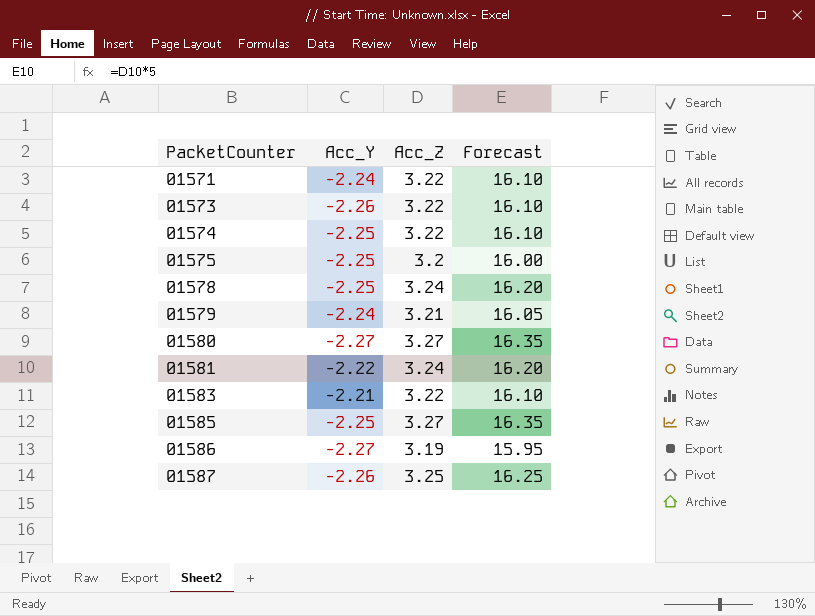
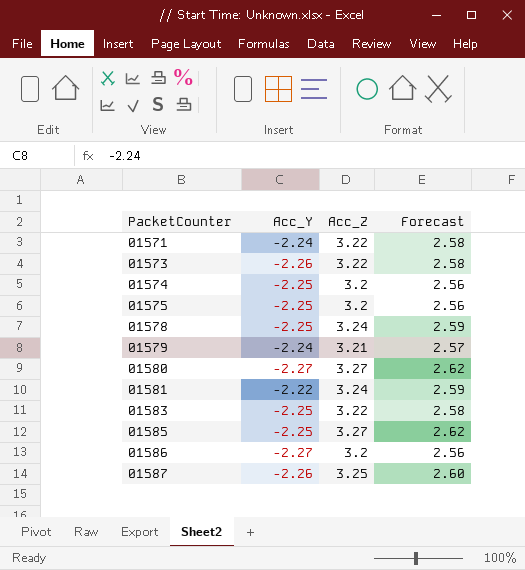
column Forecast | formula: [Acc_Z] * 5 -> [Acc_Z] * 0.8
01574 | Acc_Z: 3.22 -> 3.2
01583 | Acc_Y: -2.21 -> -2.25
01586 | Acc_Z: 3.19 -> 3.2

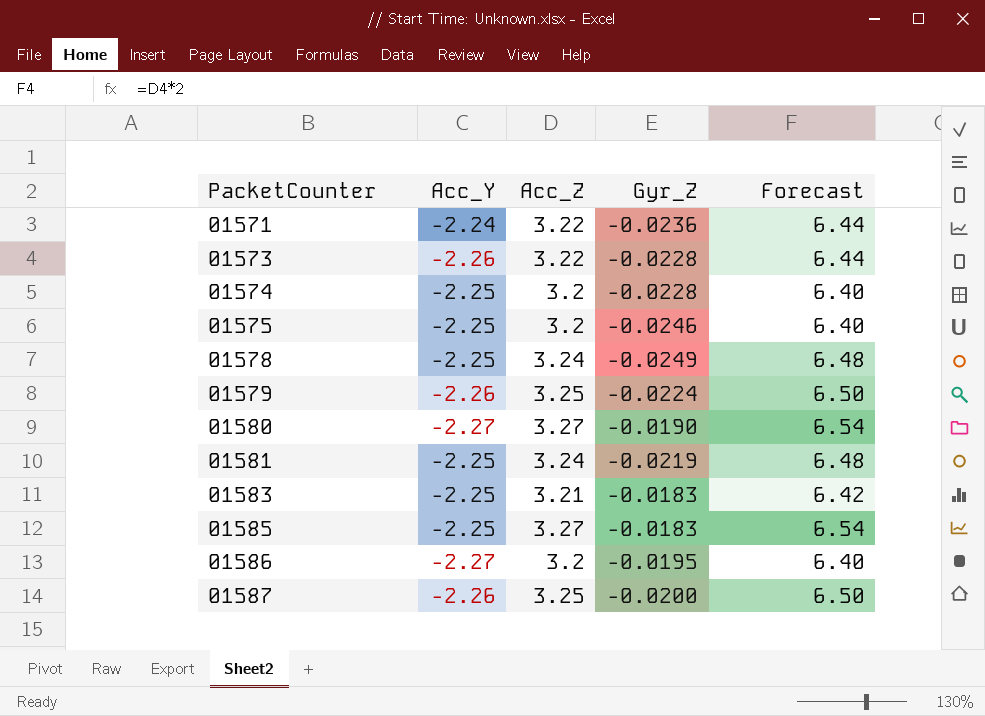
column Gyr_Z | position: none -> 4
column Forecast | formula: [Acc_Z] * 0.8 -> [Acc_Z] * 2
01579 | Acc_Y: -2.24 -> -2.26
01579 | Acc_Z: 3.21 -> 3.25
01581 | Acc_Y: -2.22 -> -2.25
01583 | Acc_Z: 3.22 -> 3.21

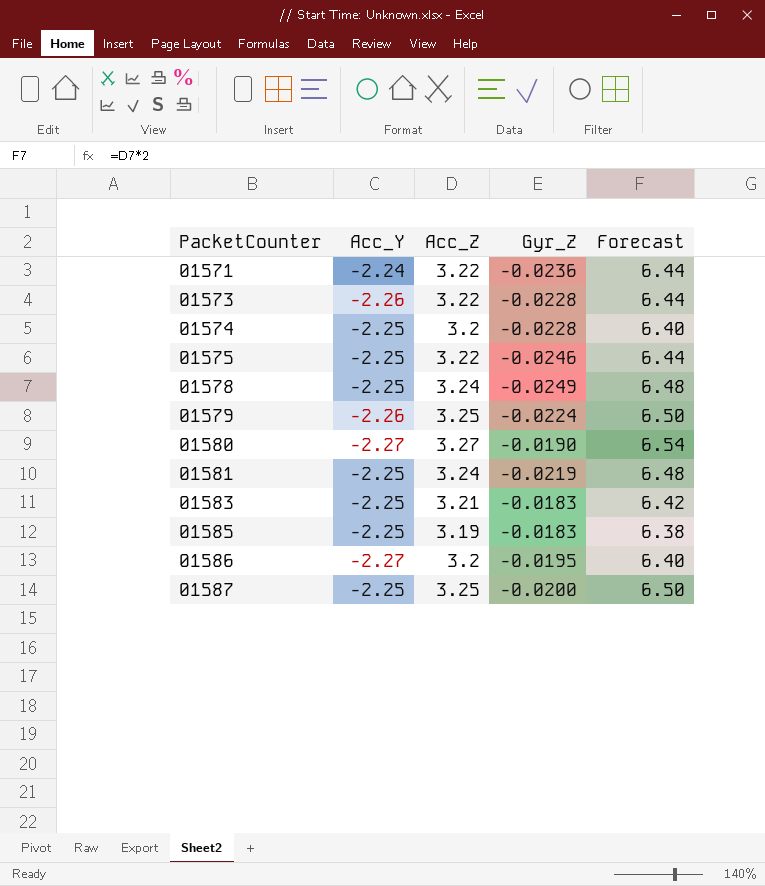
01575 | Acc_Z: 3.2 -> 3.22
01575 | Forecast: 6.40 -> 6.44
01585 | Acc_Z: 3.27 -> 3.19
01585 | Forecast: 6.54 -> 6.38
01587 | Acc_Y: -2.26 -> -2.25

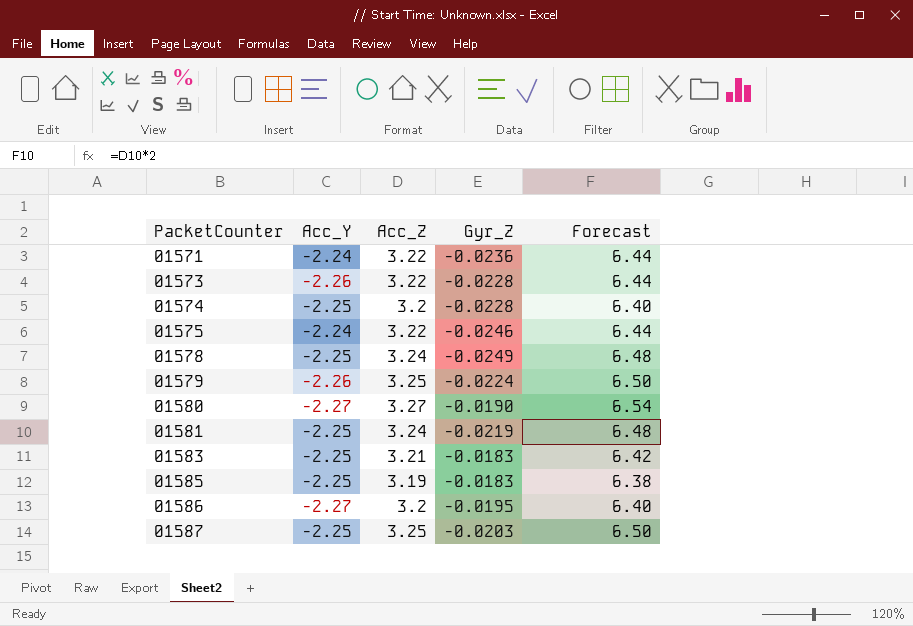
01575 | Acc_Y: -2.25 -> -2.24
01587 | Gyr_Z: -0.0200 -> -0.0203

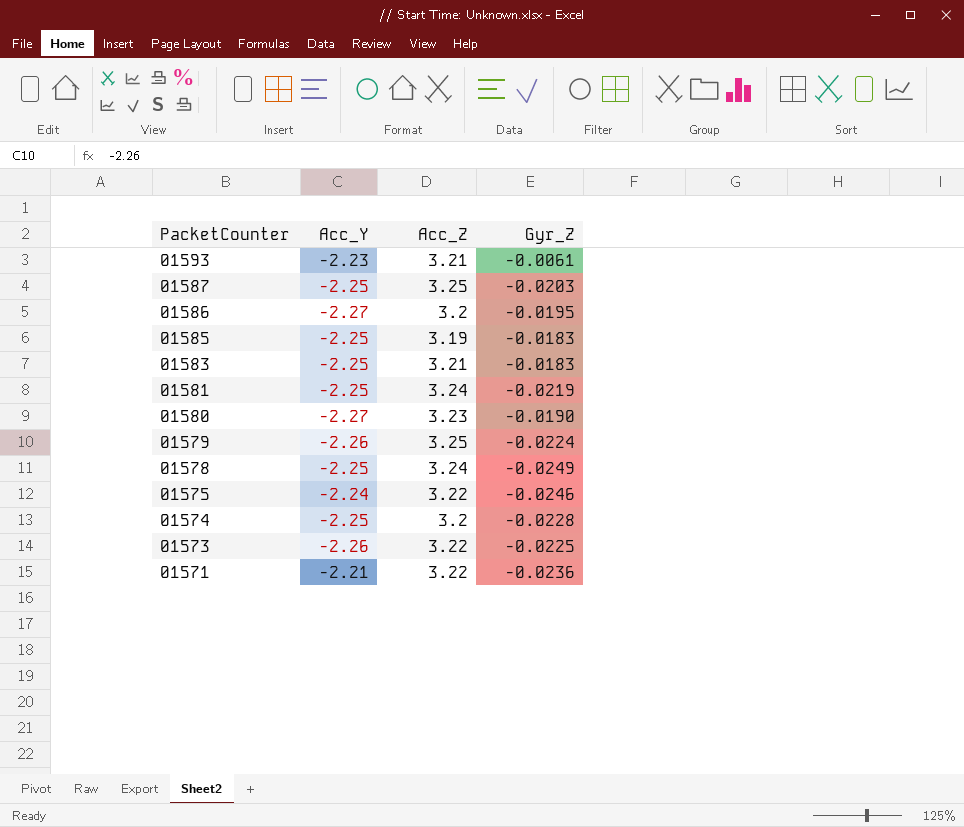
row order: PacketCounter ascending -> PacketCounter descending
column Forecast | formula: [Acc_Z] * 2 -> none
row 01593: none -> -2.23 | 3.21 | -0.0061
01580 | Acc_Z: 3.27 -> 3.23
01573 | Gyr_Z: -0.0228 -> -0.0225
01571 | Acc_Y: -2.24 -> -2.21

